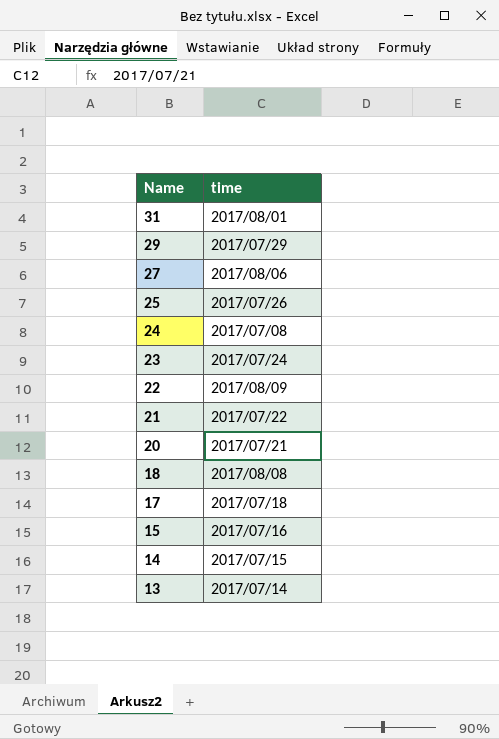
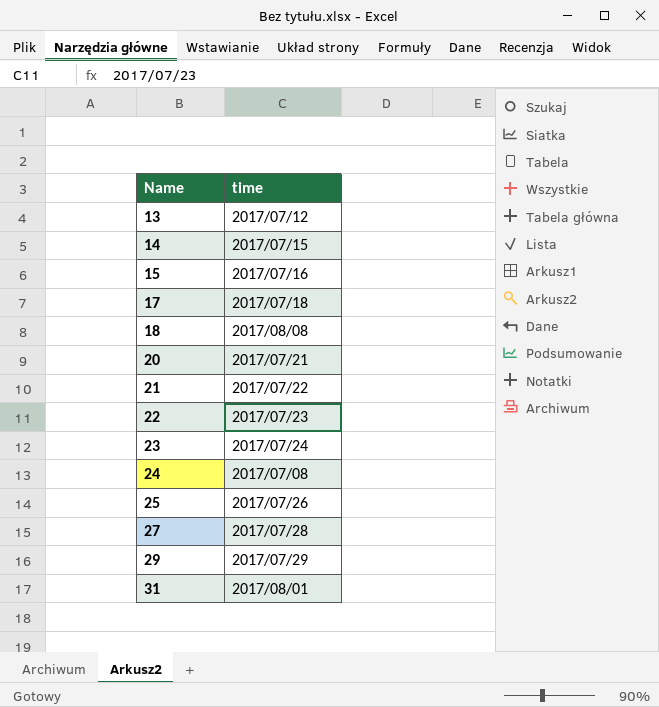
row order: Name descending -> Name ascending
13 | time: 2017/07/14 -> 2017/07/12
22 | time: 2017/08/09 -> 2017/07/23
27 | time: 2017/08/06 -> 2017/07/28

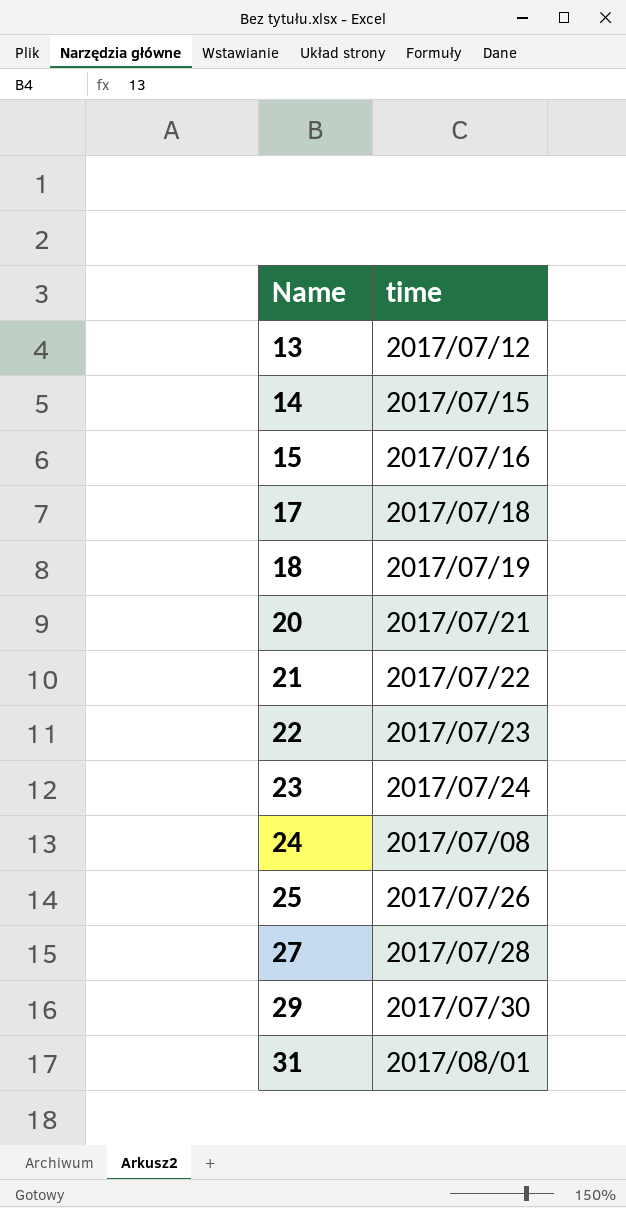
18 | time: 2017/08/08 -> 2017/07/19
29 | time: 2017/07/29 -> 2017/07/30

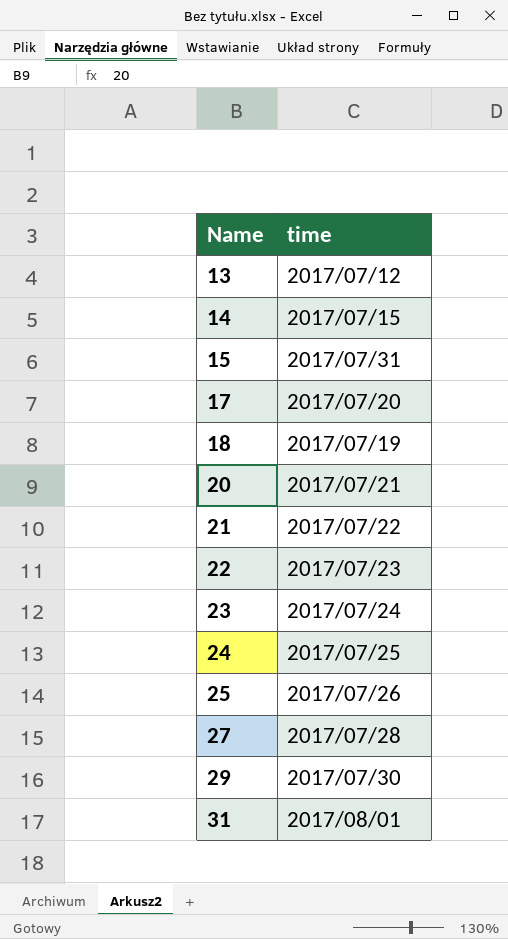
15 | time: 2017/07/16 -> 2017/07/31
17 | time: 2017/07/18 -> 2017/07/20
24 | time: 2017/07/08 -> 2017/07/25

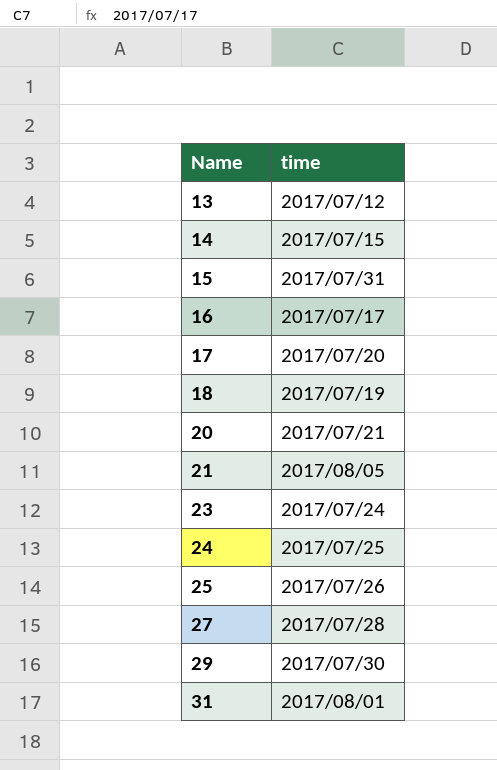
row 22: 2017/07/23 -> none
row 16: none -> 2017/07/17
21 | time: 2017/07/22 -> 2017/08/05

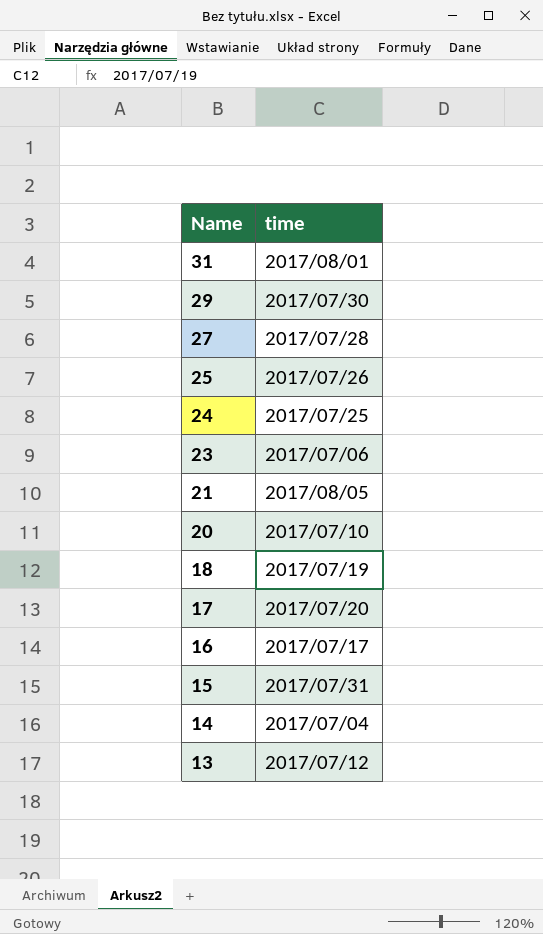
row order: Name ascending -> Name descending
23 | time: 2017/07/24 -> 2017/07/06
20 | time: 2017/07/21 -> 2017/07/10
14 | time: 2017/07/15 -> 2017/07/04

